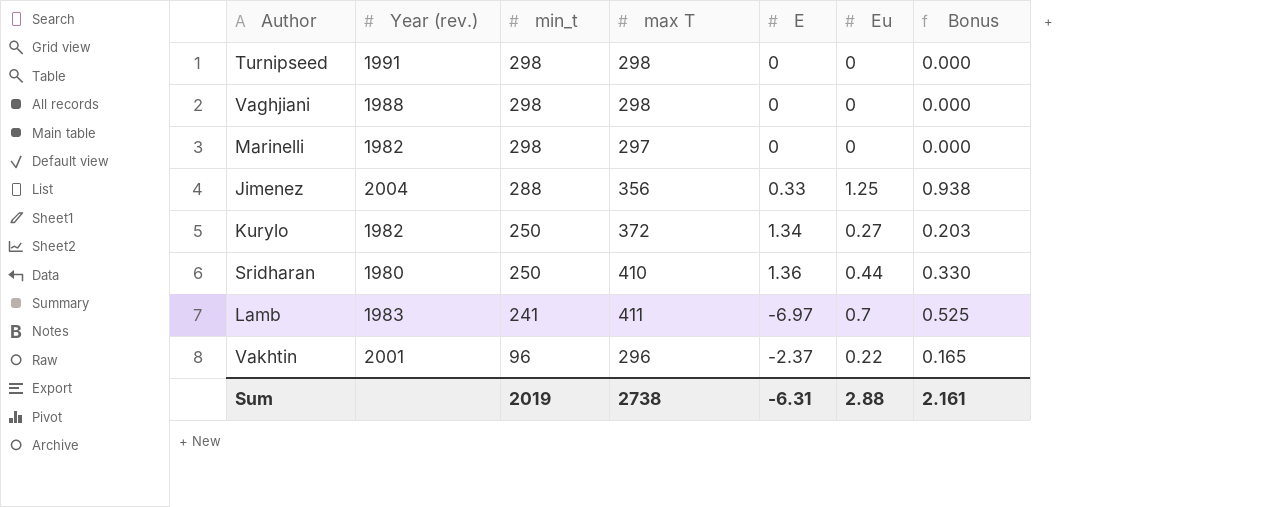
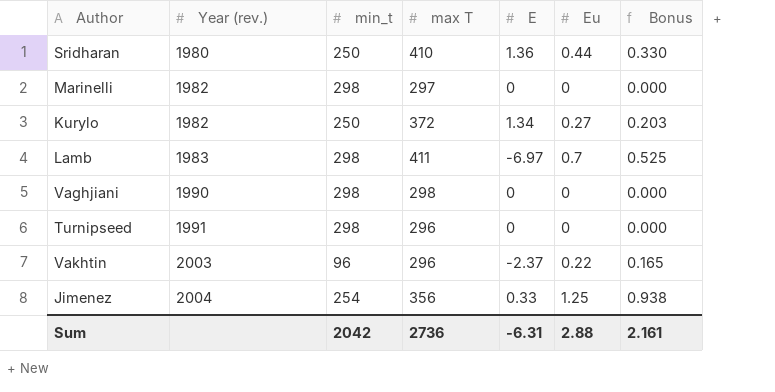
row order: min_t descending -> Year (rev.) ascending
Lamb | min_t: 241 -> 298
Vaghjiani | Year (rev.): 1988 -> 1990
Turnipseed | max T: 298 -> 296
Vakhtin | Year (rev.): 2001 -> 2003
Jimenez | min_t: 288 -> 254
Sum | min_t: 2019 -> 2042
Sum | max T: 2738 -> 2736

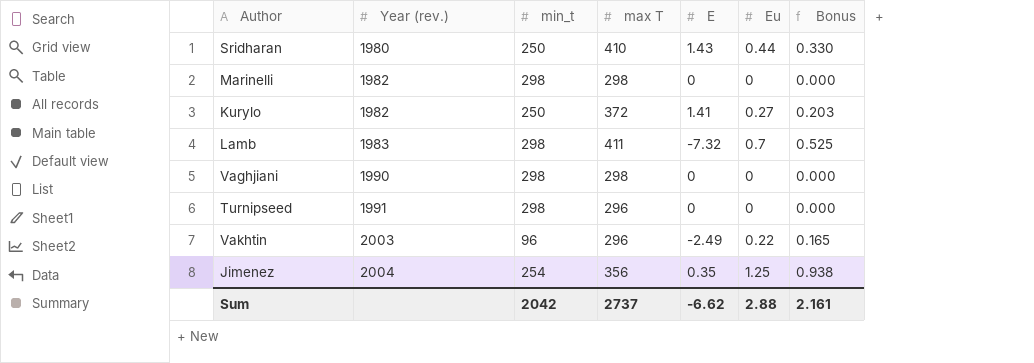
Sridharan | E: 1.36 -> 1.43
Marinelli | max T: 297 -> 298
Kurylo | E: 1.34 -> 1.41
Lamb | E: -6.97 -> -7.32
Vakhtin | E: -2.37 -> -2.49
Jimenez | E: 0.33 -> 0.35
Sum | max T: 2736 -> 2737
Sum | E: -6.31 -> -6.62

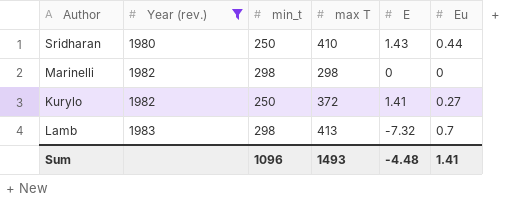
filter: none -> Year (rev.) <= 1983
column Bonus | formula: [Eu] * 0.75 -> none
Lamb | max T: 411 -> 413
Sum | min_t: 2042 -> 1096
Sum | max T: 2737 -> 1493
Sum | E: -6.62 -> -4.48
Sum | Eu: 2.88 -> 1.41

